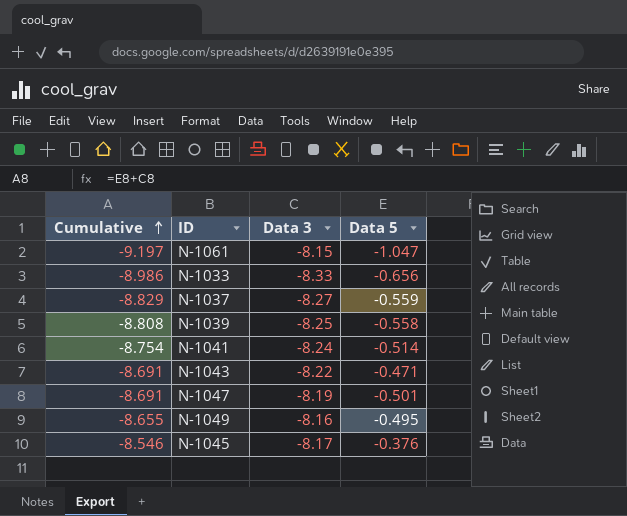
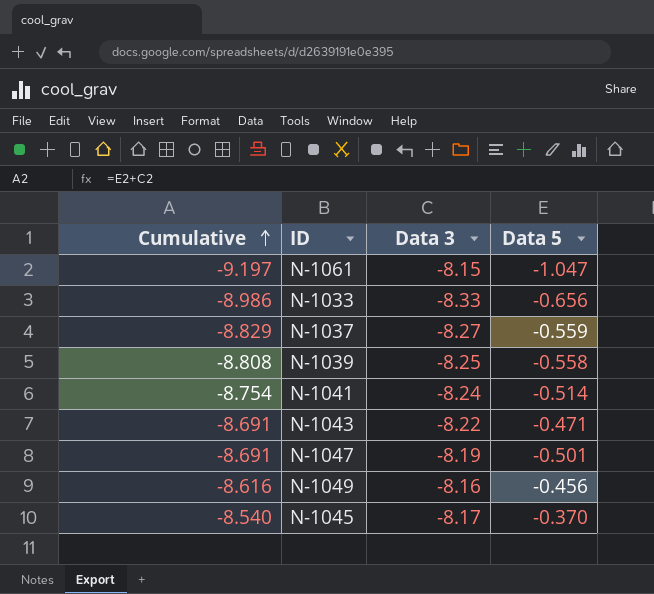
N-1049 | Cumulative: -8.655 -> -8.616
N-1049 | Data 5: -0.495 -> -0.456
N-1045 | Cumulative: -8.546 -> -8.540
N-1045 | Data 5: -0.376 -> -0.370

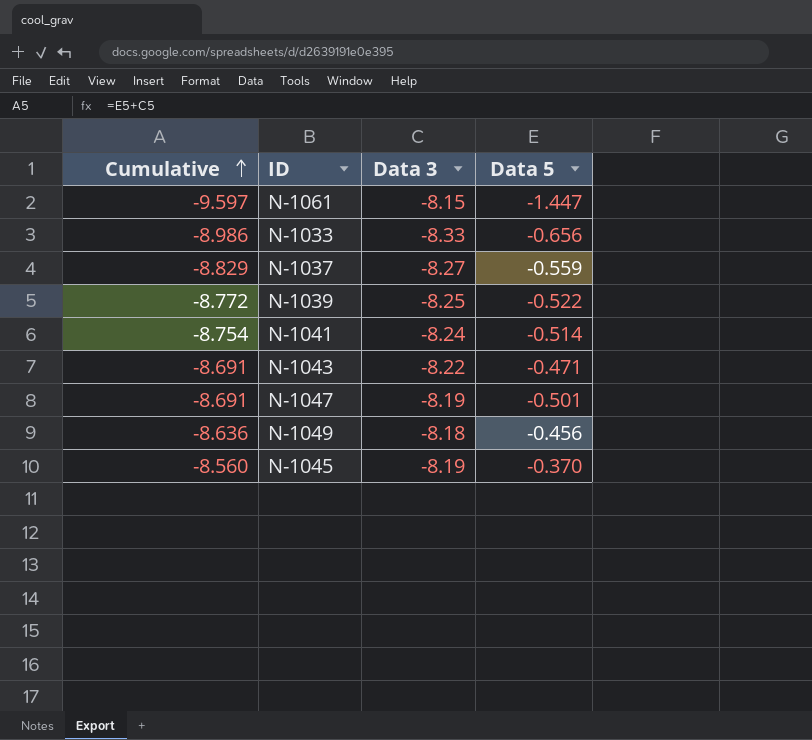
N-1061 | Cumulative: -9.197 -> -9.597
N-1061 | Data 5: -1.047 -> -1.447
N-1039 | Cumulative: -8.808 -> -8.772
N-1039 | Data 5: -0.558 -> -0.522
N-1049 | Cumulative: -8.616 -> -8.636
N-1049 | Data 3: -8.16 -> -8.18
N-1045 | Cumulative: -8.540 -> -8.560
N-1045 | Data 3: -8.17 -> -8.19

